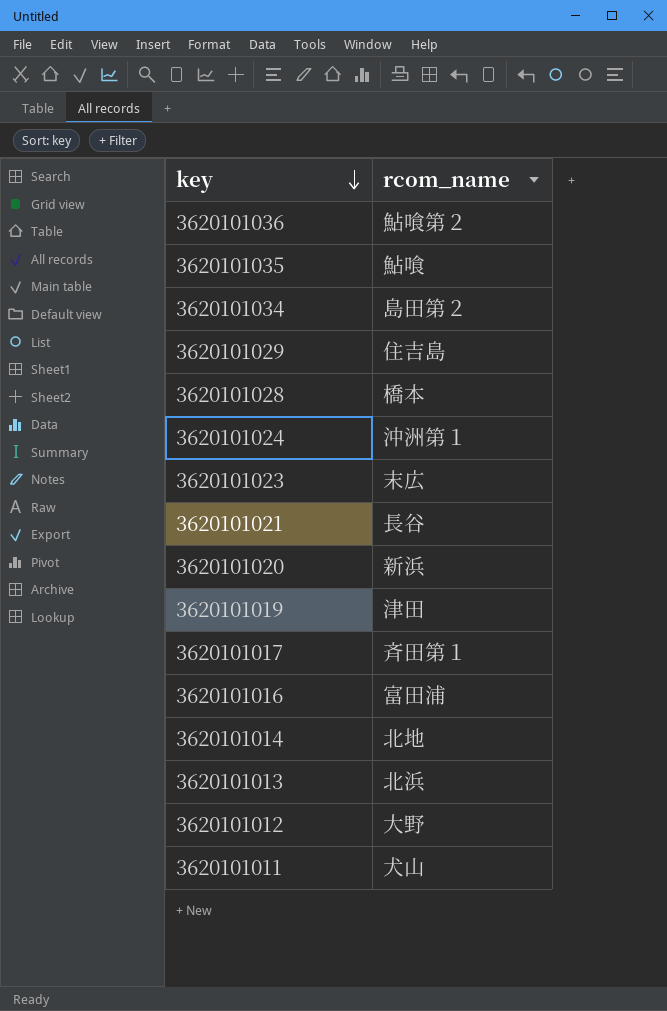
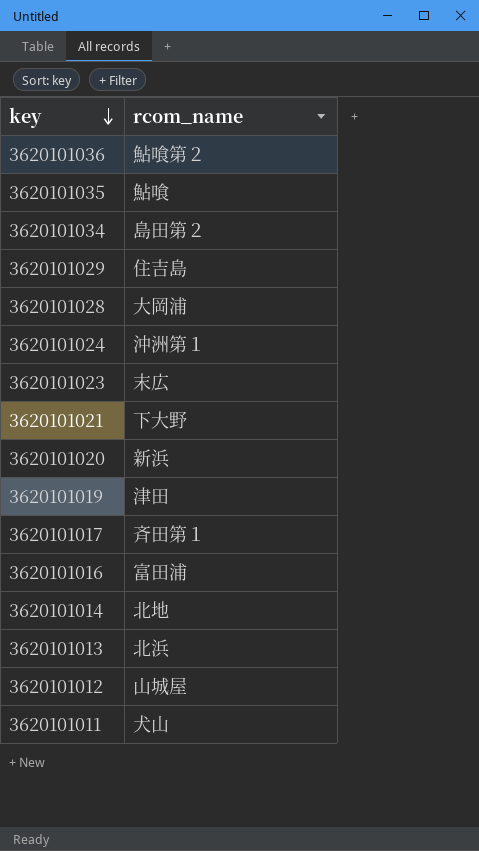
3620101028 | rcom_name: 橋本 -> 大岡浦
3620101021 | rcom_name: 長谷 -> 下大野
3620101012 | rcom_name: 大野 -> 山城屋

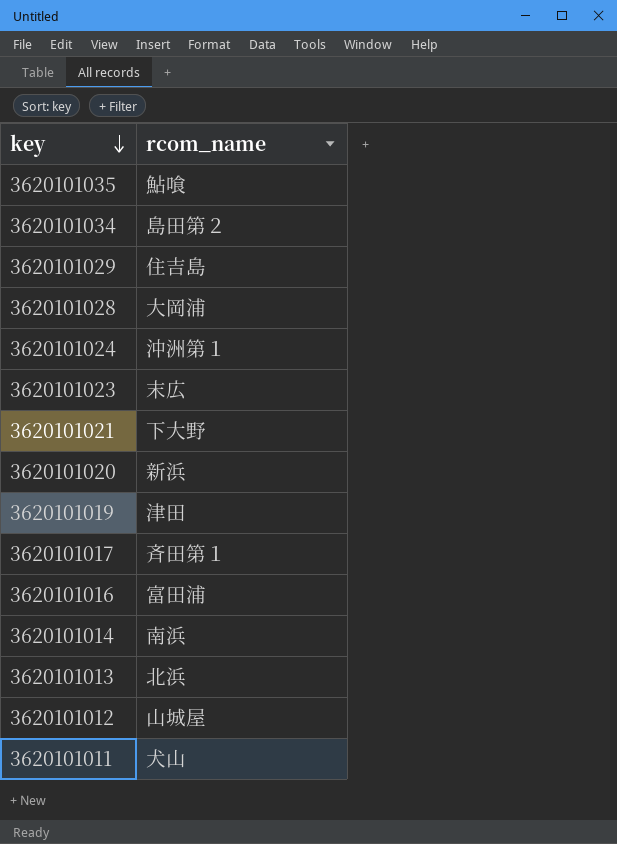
row 3620101036: 鮎喰第２ -> none
3620101014 | rcom_name: 北地 -> 南浜

